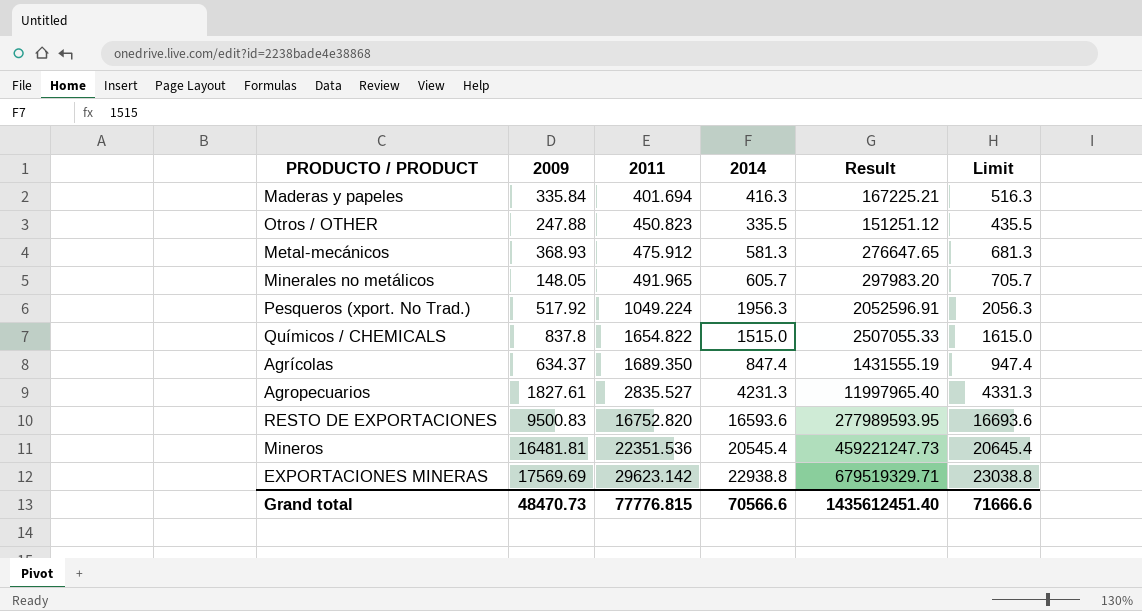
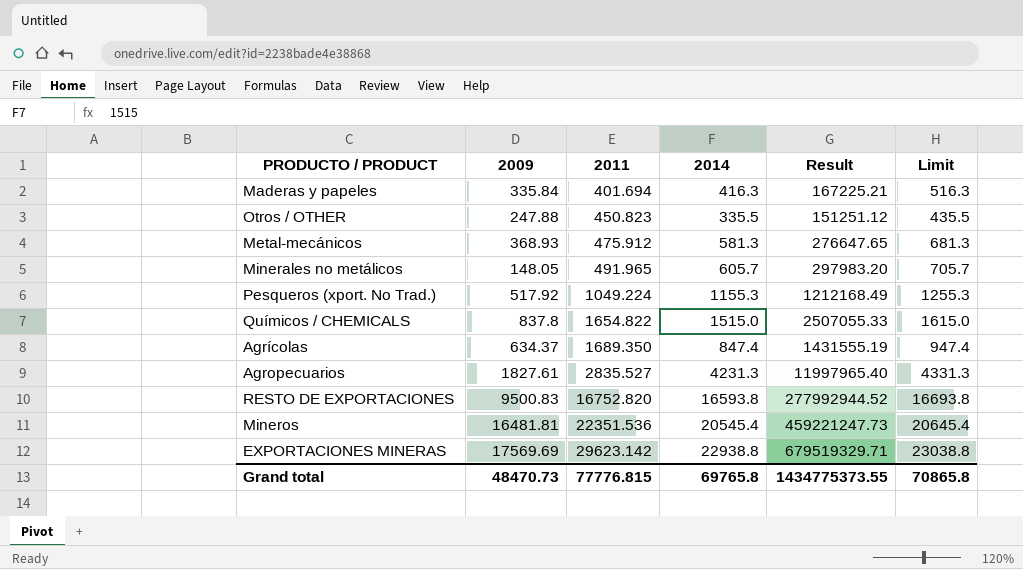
Pesqueros (xport. No Trad.) | 2014: 1956.3 -> 1155.3
Pesqueros (xport. No Trad.) | Result: 2052596.91 -> 1212168.49
Pesqueros (xport. No Trad.) | Limit: 2056.3 -> 1255.3
RESTO DE EXPORTACIONES | 2014: 16593.6 -> 16593.8
RESTO DE EXPORTACIONES | Result: 277989593.95 -> 277992944.52
RESTO DE EXPORTACIONES | Limit: 16693.6 -> 16693.8
Grand total | 2014: 70566.6 -> 69765.8
Grand total | Result: 1435612451.40 -> 1434775373.55
Grand total | Limit: 71666.6 -> 70865.8

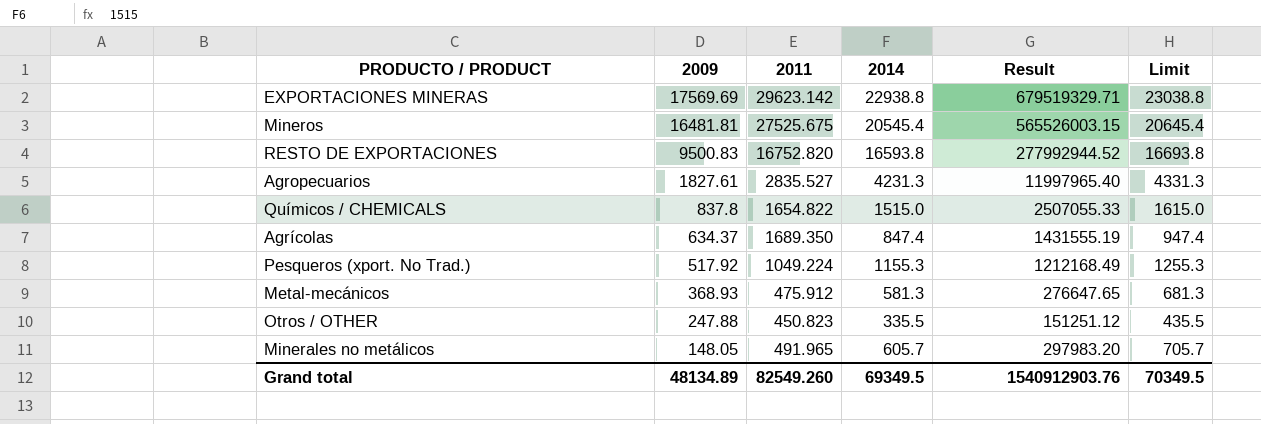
row order: 2011 ascending -> 2009 descending
row Maderas y papeles: 335.84 | 401.694 | 416.3 | 167225.21 | 516.3 -> none
Mineros | 2011: 22351.536 -> 27525.675
Mineros | Result: 459221247.73 -> 565526003.15
Grand total | 2009: 48470.73 -> 48134.89
Grand total | 2011: 77776.815 -> 82549.260
Grand total | 2014: 69765.8 -> 69349.5
Grand total | Result: 1434775373.55 -> 1540912903.76
Grand total | Limit: 70865.8 -> 70349.5

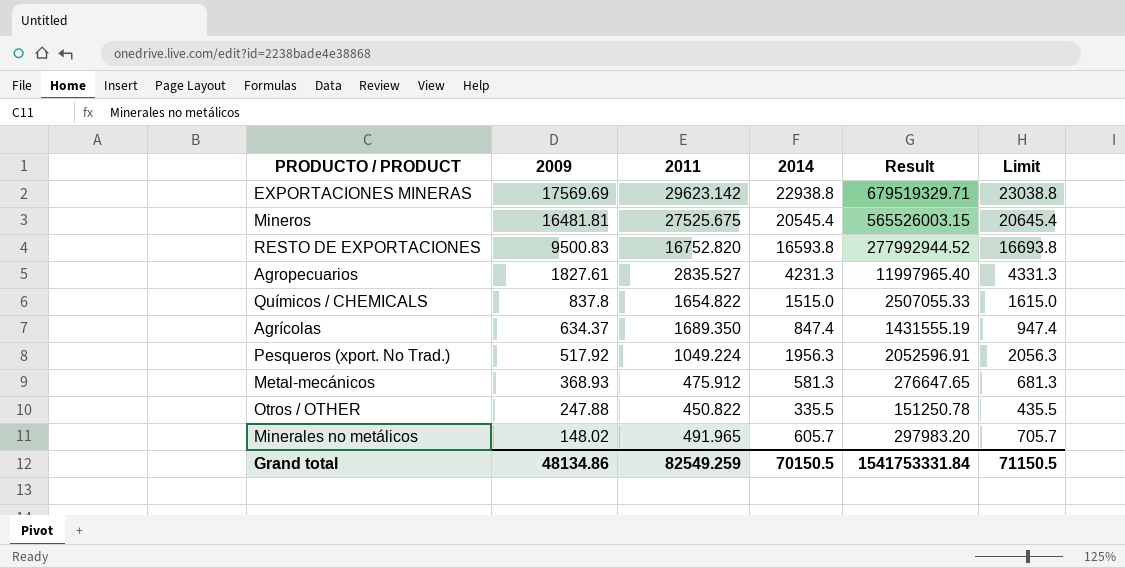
Pesqueros (xport. No Trad.) | 2014: 1155.3 -> 1956.3
Pesqueros (xport. No Trad.) | Result: 1212168.49 -> 2052596.91
Pesqueros (xport. No Trad.) | Limit: 1255.3 -> 2056.3
Otros / OTHER | 2011: 450.823 -> 450.822
Otros / OTHER | Result: 151251.12 -> 151250.78
Minerales no metálicos | 2009: 148.05 -> 148.02
Grand total | 2009: 48134.89 -> 48134.86
Grand total | 2011: 82549.260 -> 82549.259
Grand total | 2014: 69349.5 -> 70150.5
Grand total | Result: 1540912903.76 -> 1541753331.84
Grand total | Limit: 70349.5 -> 71150.5

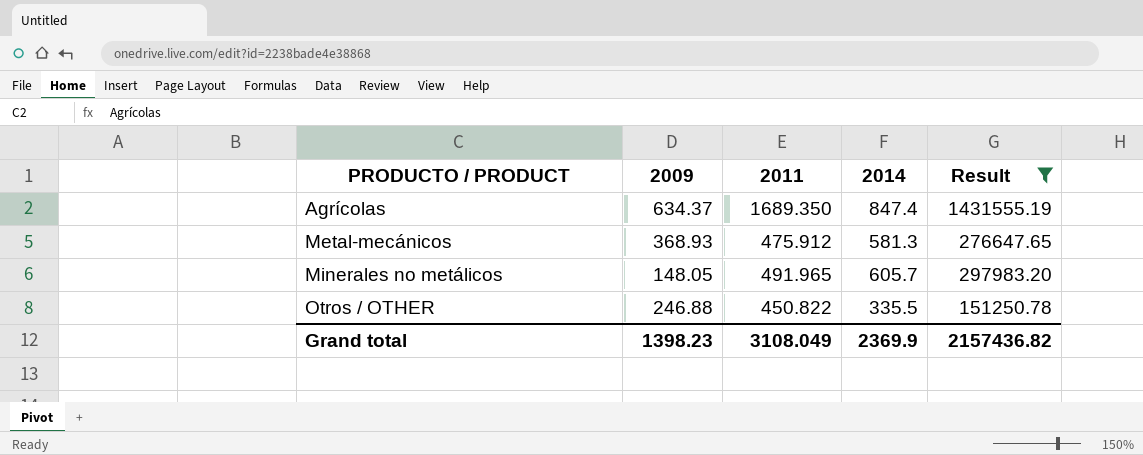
filter: none -> Result <= 1431555.19
row order: 2009 descending -> PRODUCTO / PRODUCT ascending
column Limit | formula: [2014] + 100 -> none
Minerales no metálicos | 2009: 148.02 -> 148.05
Otros / OTHER | 2009: 247.88 -> 246.88
Grand total | 2009: 48134.86 -> 1398.23
Grand total | 2011: 82549.259 -> 3108.049
Grand total | 2014: 70150.5 -> 2369.9
Grand total | Result: 1541753331.84 -> 2157436.82

